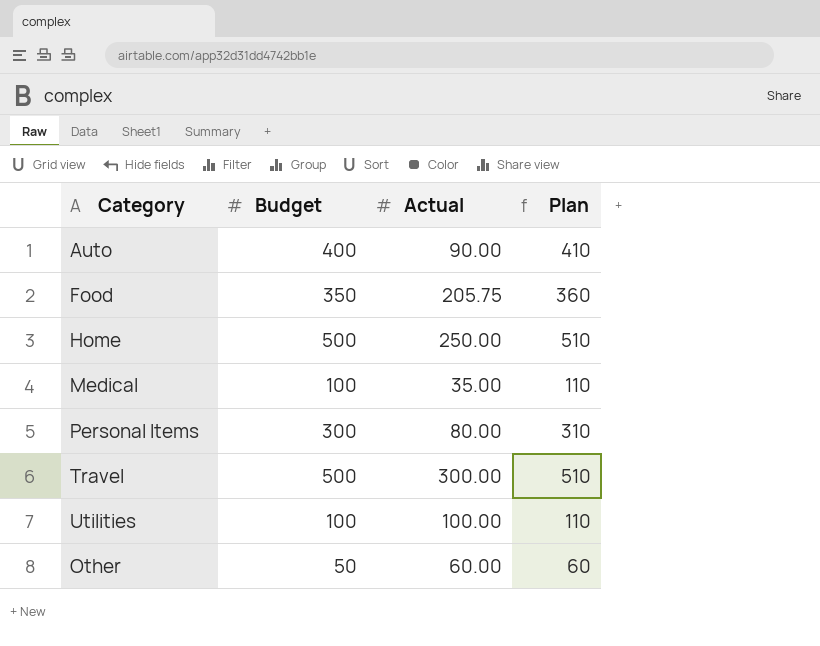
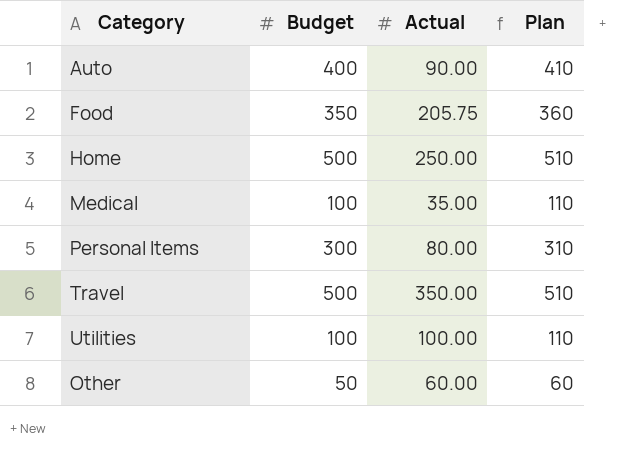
Travel | Actual: 300.00 -> 350.00

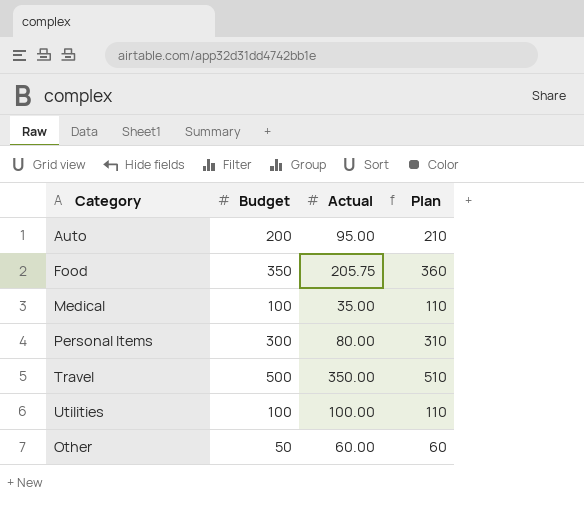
row Home: 500 | 250.00 | 510 -> none
Auto | Budget: 400 -> 200
Auto | Actual: 90.00 -> 95.00
Auto | Plan: 410 -> 210

